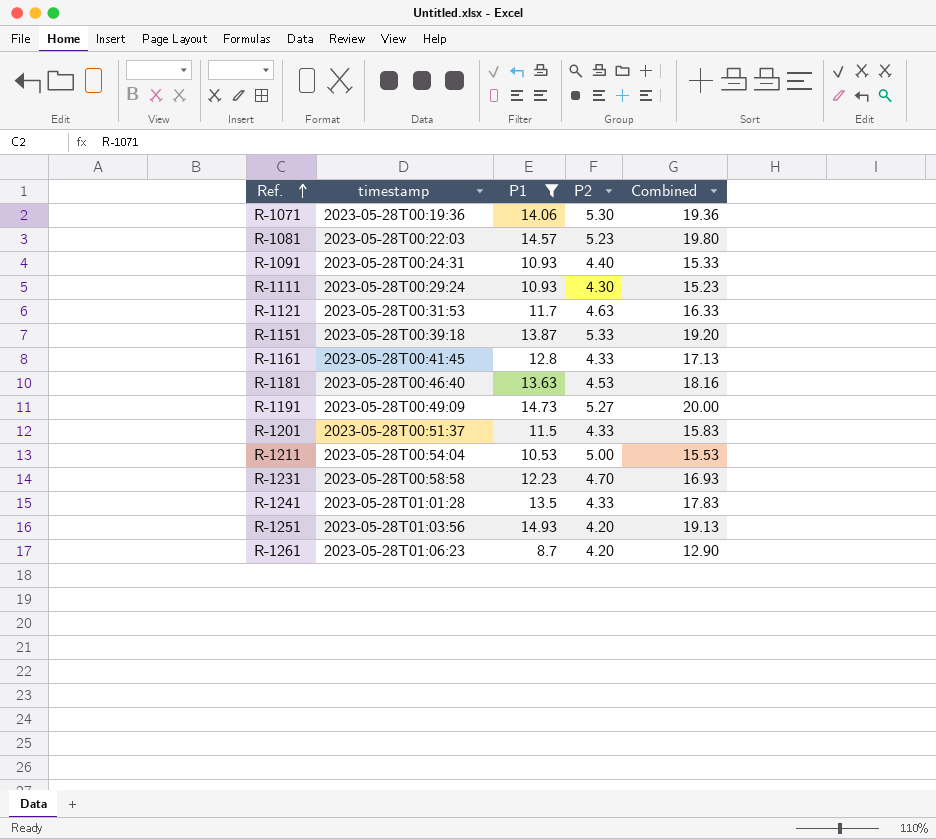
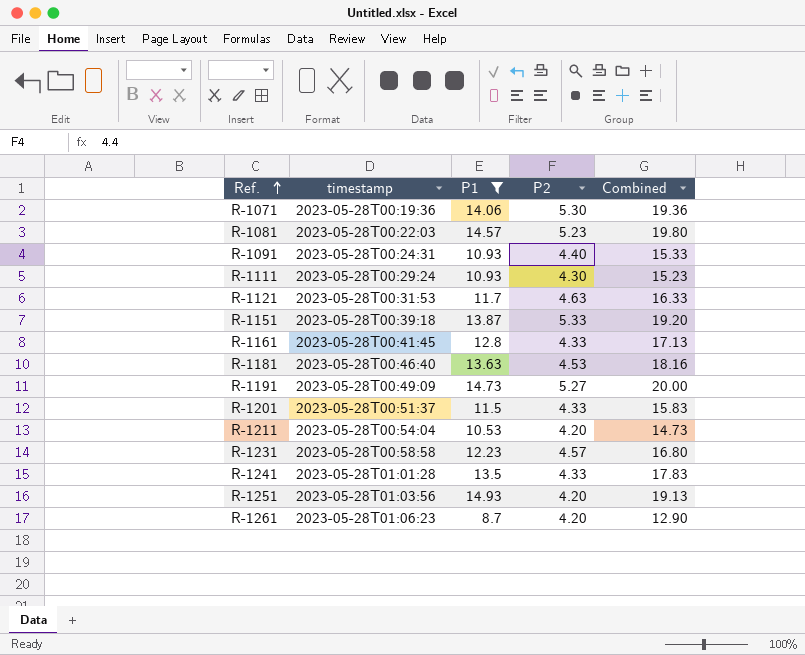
R-1211 | P2: 5.00 -> 4.20
R-1211 | Combined: 15.53 -> 14.73
R-1231 | P2: 4.70 -> 4.57
R-1231 | Combined: 16.93 -> 16.80

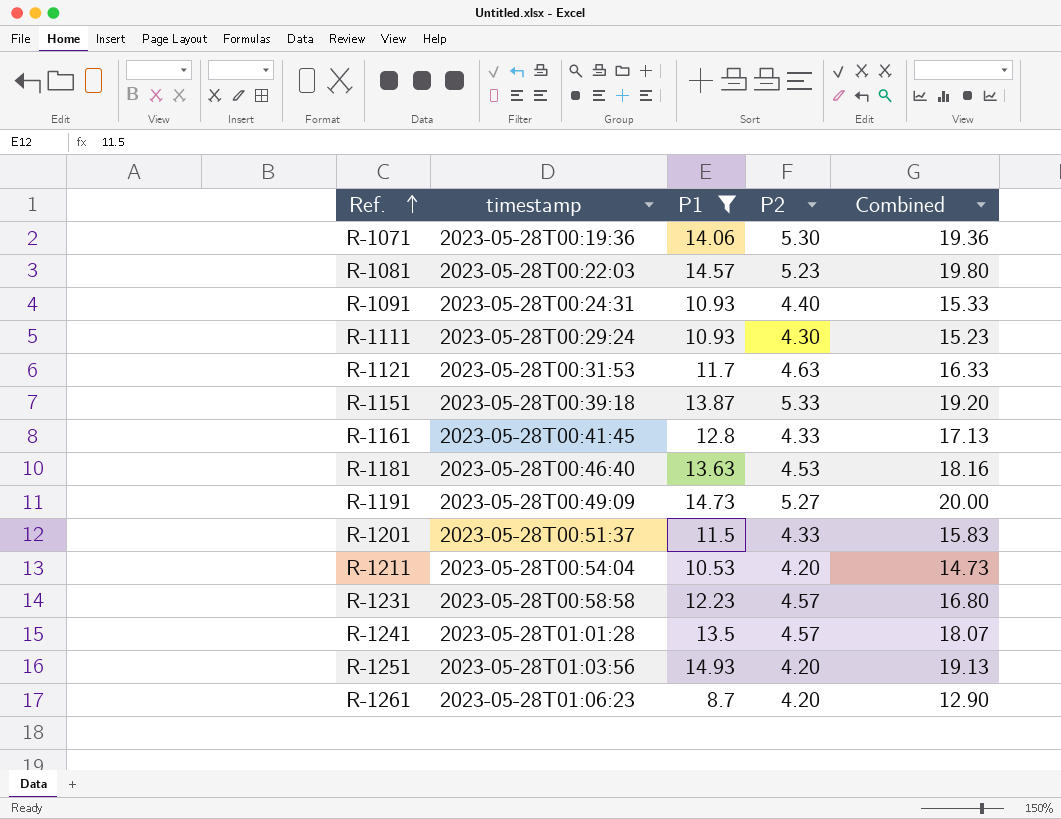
R-1241 | P2: 4.33 -> 4.57
R-1241 | Combined: 17.83 -> 18.07

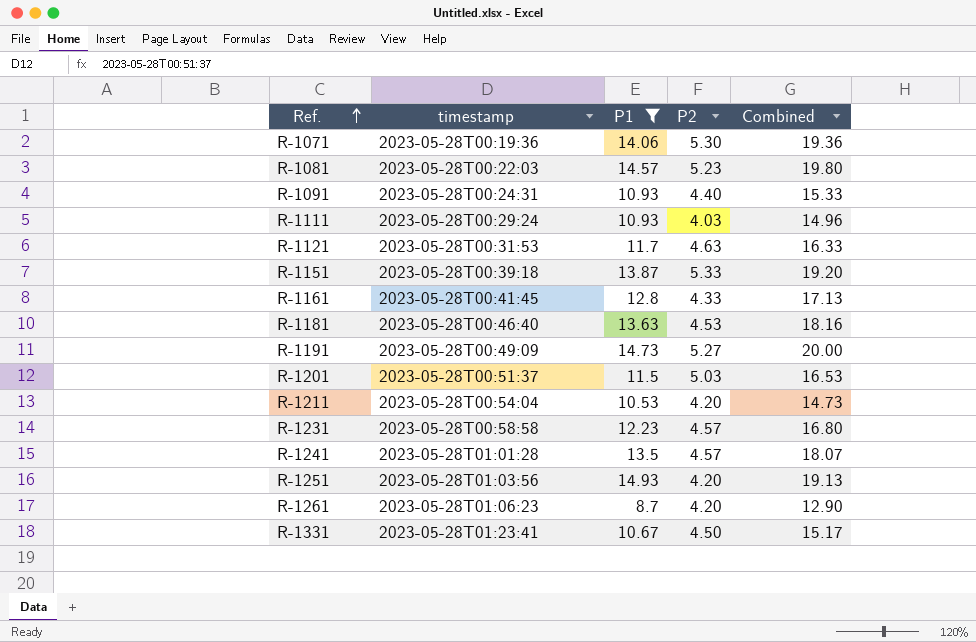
R-1111 | P2: 4.30 -> 4.03
R-1111 | Combined: 15.23 -> 14.96
R-1201 | P2: 4.33 -> 5.03
R-1201 | Combined: 15.83 -> 16.53
row R-1331: none -> 2023-05-28T01:23:41 | 10.67 | 4.50 | 15.17

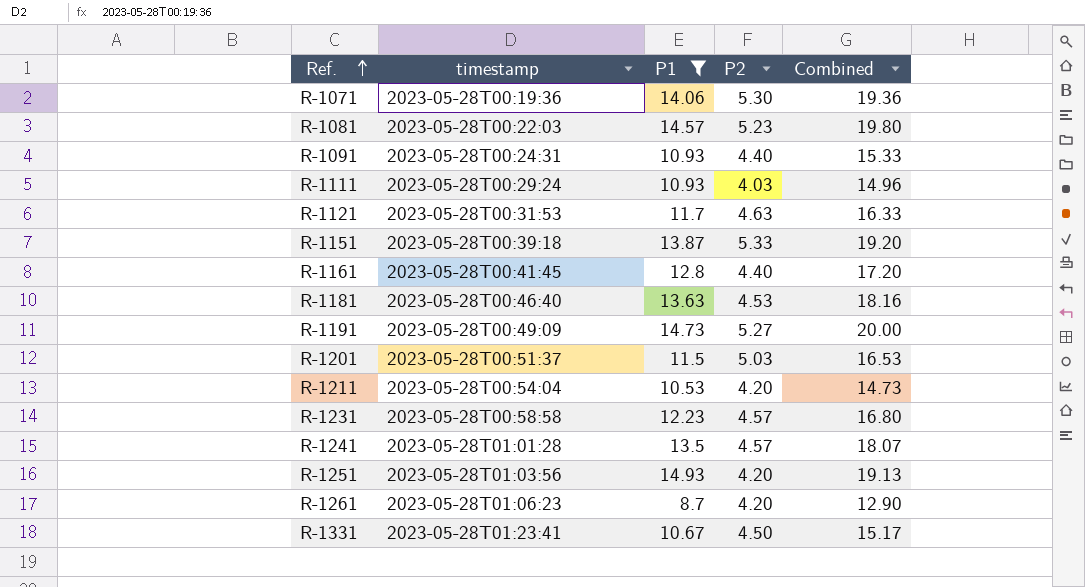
R-1161 | P2: 4.33 -> 4.40
R-1161 | Combined: 17.13 -> 17.20

